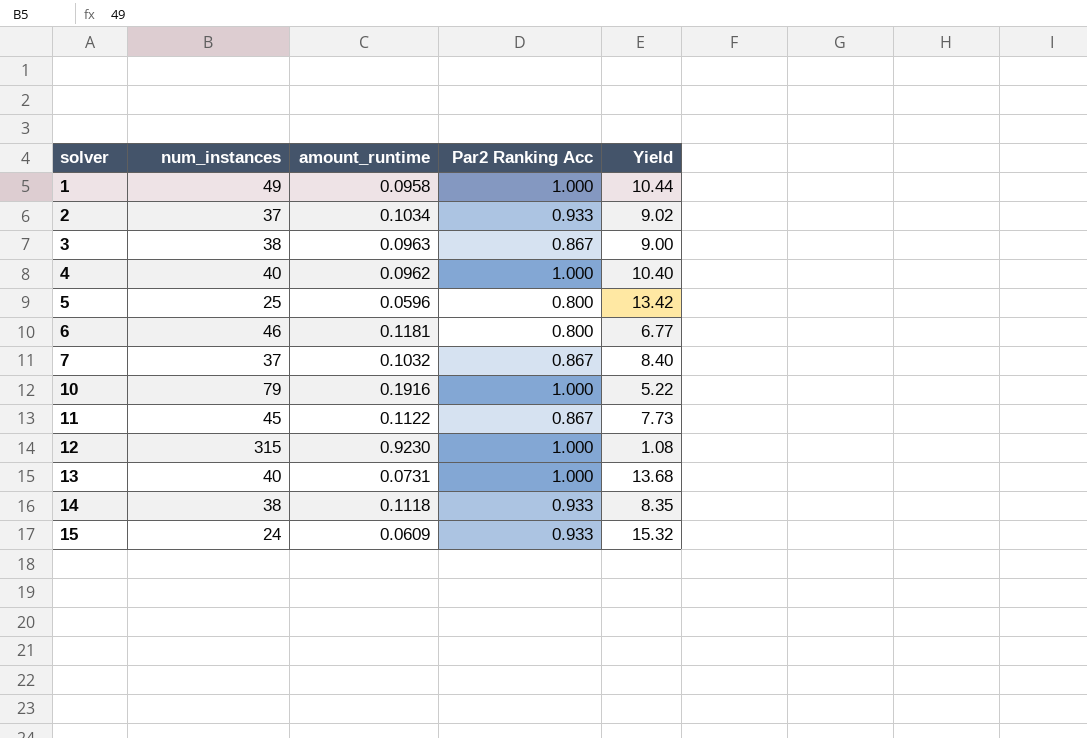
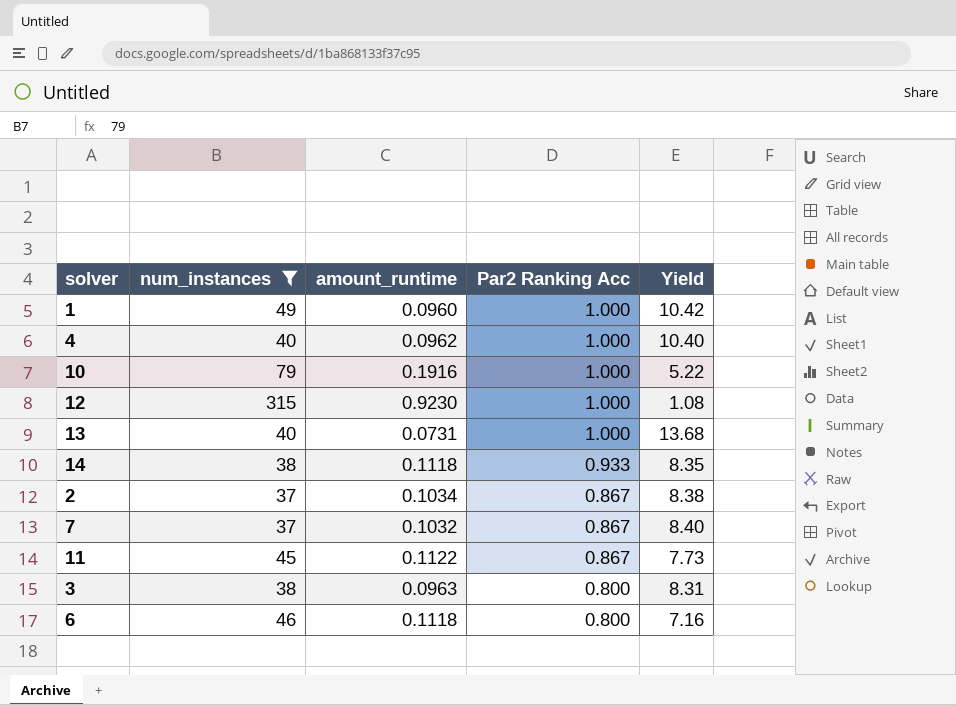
filter: none -> num_instances >= 37
row order: solver ascending -> Par2 Ranking Acc descending
1 | amount_runtime: 0.0958 -> 0.0960
1 | Yield: 10.44 -> 10.42
2 | Par2 Ranking Acc: 0.933 -> 0.867
2 | Yield: 9.02 -> 8.38
3 | Par2 Ranking Acc: 0.867 -> 0.800
3 | Yield: 9.00 -> 8.31
6 | amount_runtime: 0.1181 -> 0.1118
6 | Yield: 6.77 -> 7.16

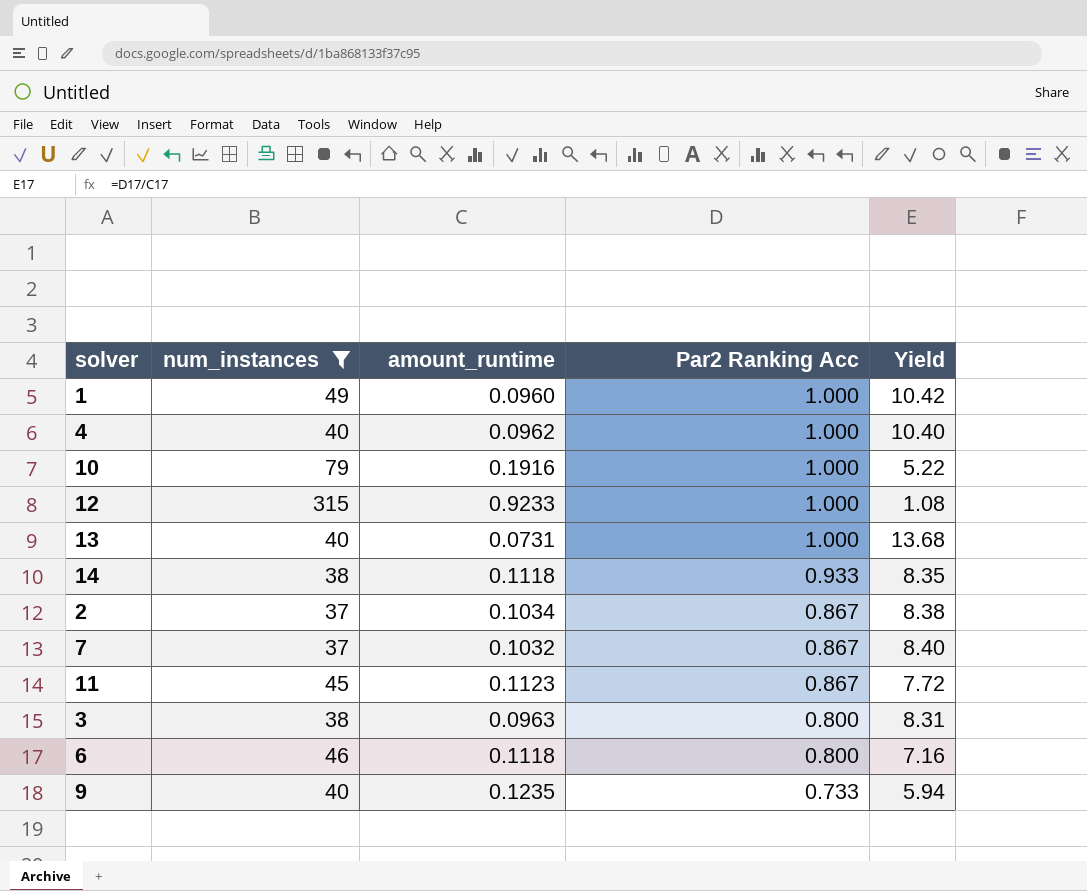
12 | amount_runtime: 0.9230 -> 0.9233
11 | amount_runtime: 0.1122 -> 0.1123
11 | Yield: 7.73 -> 7.72
row 9: none -> 40 | 0.1235 | 0.733 | 5.94

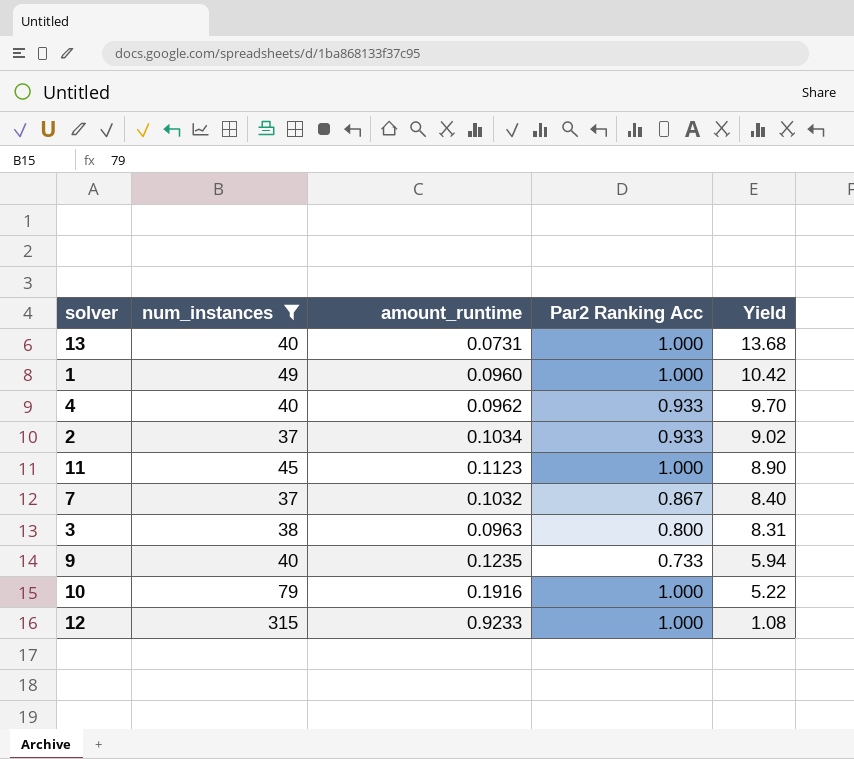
row order: Par2 Ranking Acc descending -> Yield descending
row 14: 38 | 0.1118 | 0.933 | 8.35 -> none
row 6: 46 | 0.1118 | 0.800 | 7.16 -> none
4 | Par2 Ranking Acc: 1.000 -> 0.933
4 | Yield: 10.40 -> 9.70
2 | Par2 Ranking Acc: 0.867 -> 0.933
2 | Yield: 8.38 -> 9.02
11 | Par2 Ranking Acc: 0.867 -> 1.000
11 | Yield: 7.72 -> 8.90

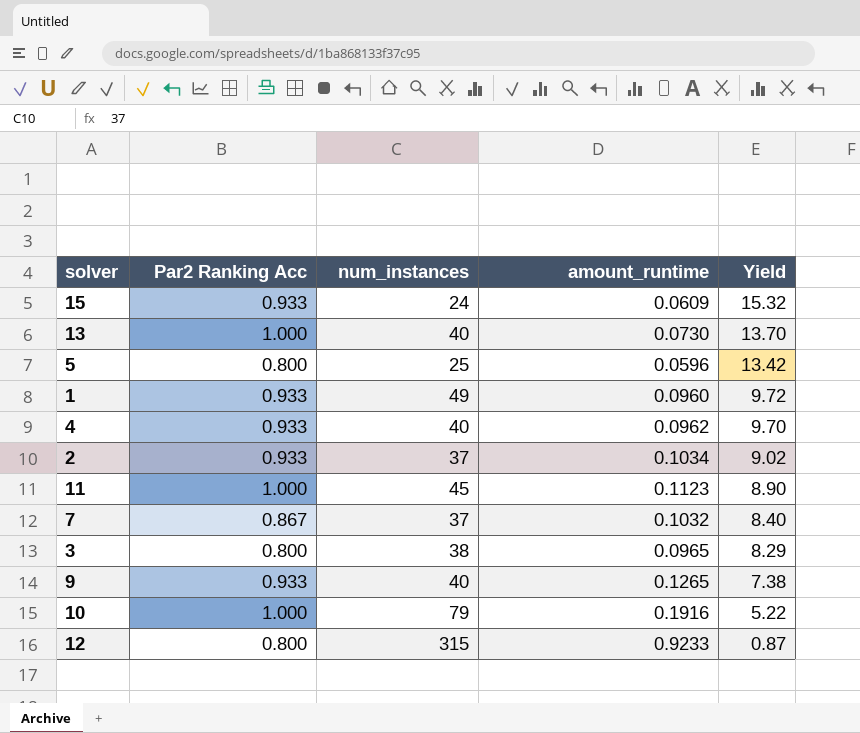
filter: num_instances >= 37 -> none
column Par2 Ranking Acc | position: 4 -> 2
13 | amount_runtime: 0.0731 -> 0.0730
13 | Yield: 13.68 -> 13.70
1 | Par2 Ranking Acc: 1.000 -> 0.933
1 | Yield: 10.42 -> 9.72
3 | amount_runtime: 0.0963 -> 0.0965
3 | Yield: 8.31 -> 8.29
9 | Par2 Ranking Acc: 0.733 -> 0.933
9 | amount_runtime: 0.1235 -> 0.1265
9 | Yield: 5.94 -> 7.38
12 | Par2 Ranking Acc: 1.000 -> 0.800
12 | Yield: 1.08 -> 0.87

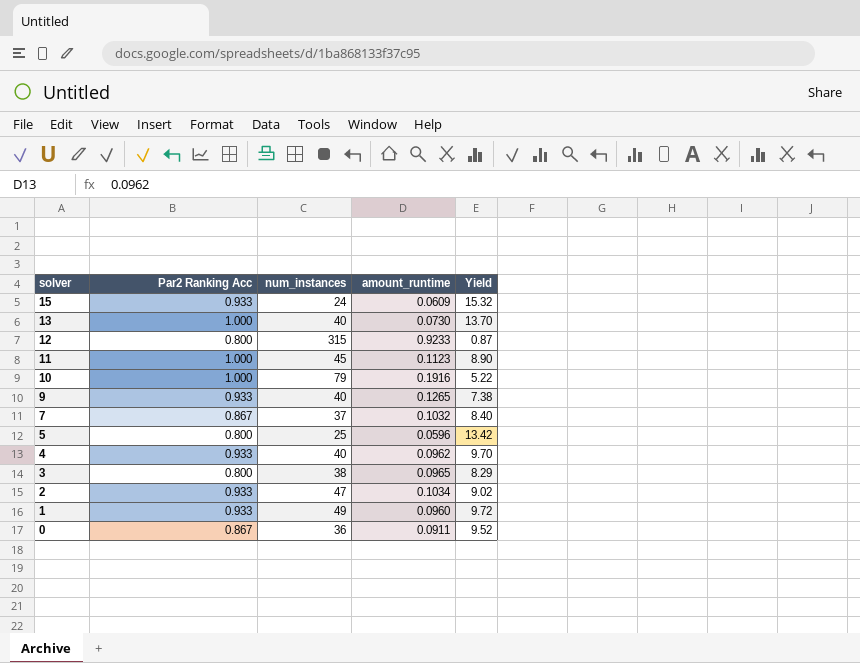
row order: Yield descending -> solver descending
2 | num_instances: 37 -> 47
row 0: none -> 0.867 | 36 | 0.0911 | 9.52

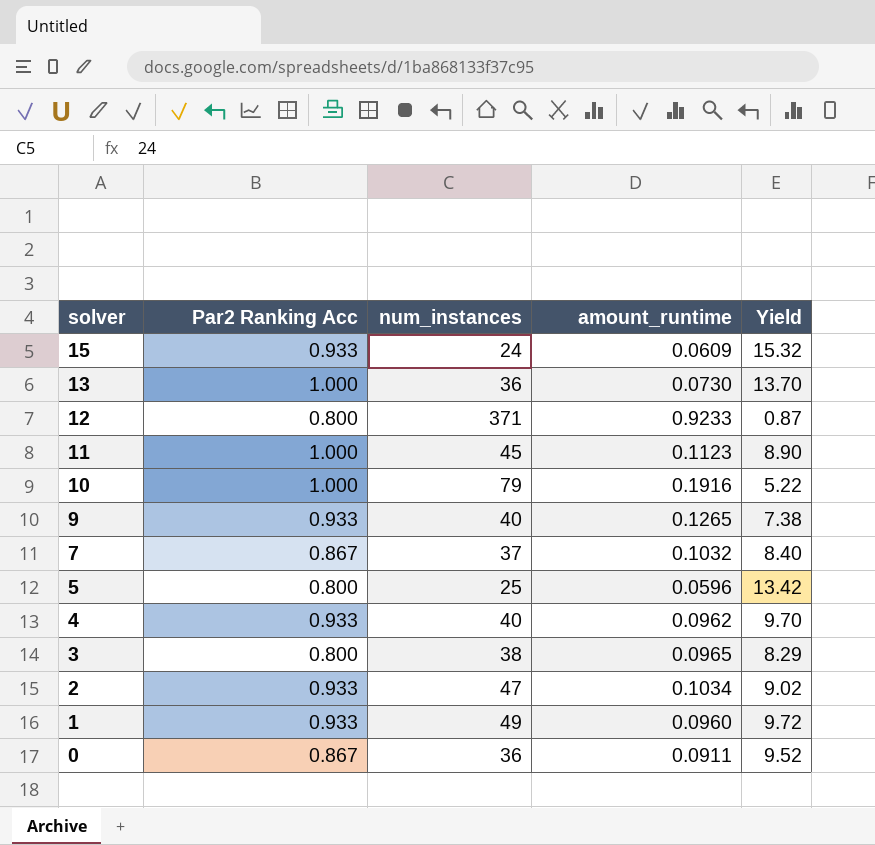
13 | num_instances: 40 -> 36
12 | num_instances: 315 -> 371

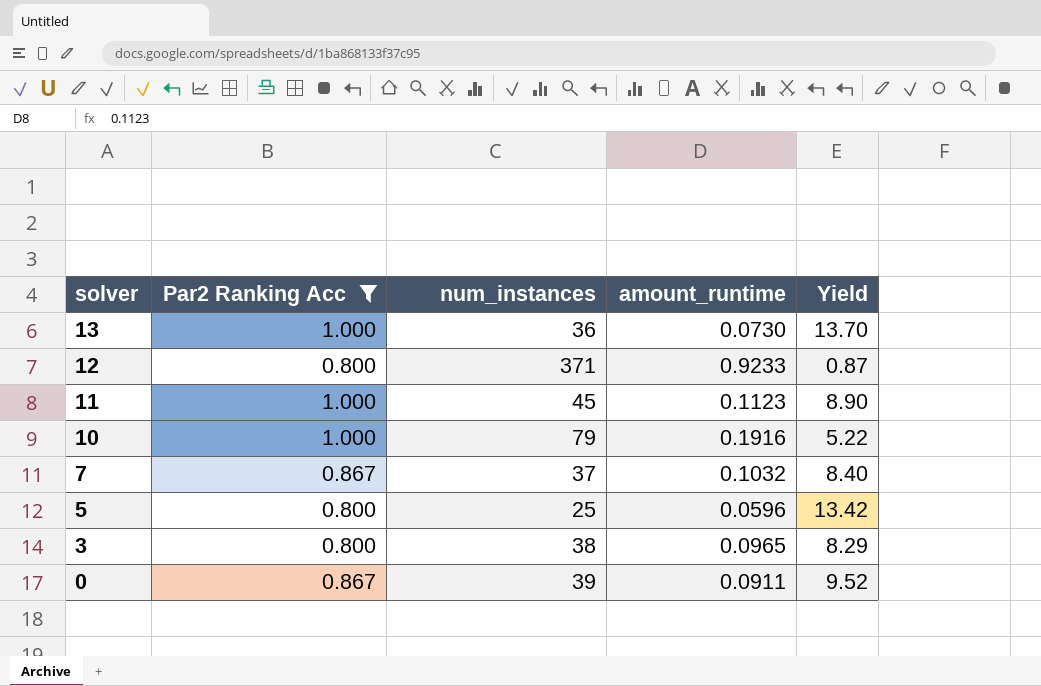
filter: none -> Par2 Ranking Acc != 0.933
0 | num_instances: 36 -> 39

